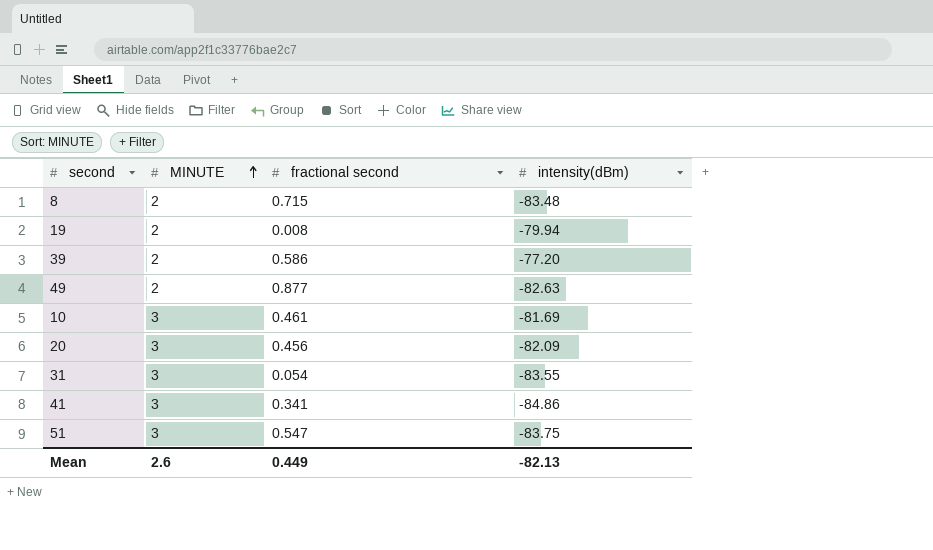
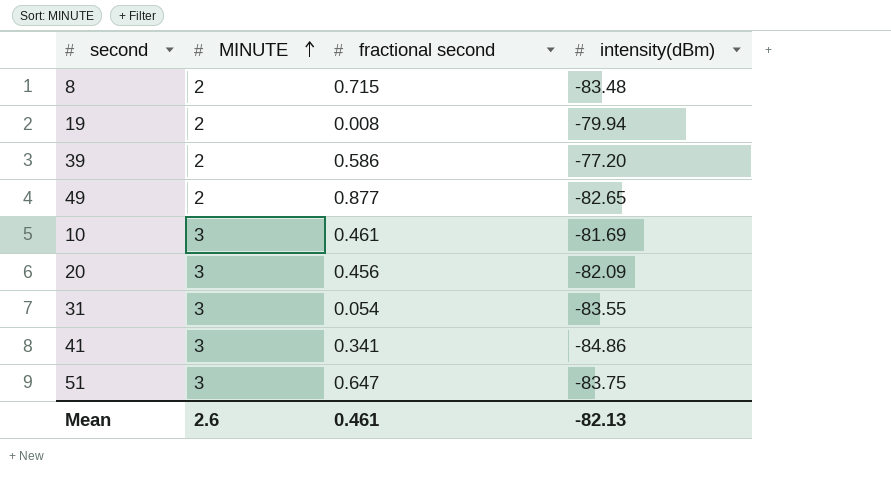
49 | intensity(dBm): -82.63 -> -82.65
51 | fractional second: 0.547 -> 0.647
Mean | fractional second: 0.449 -> 0.461

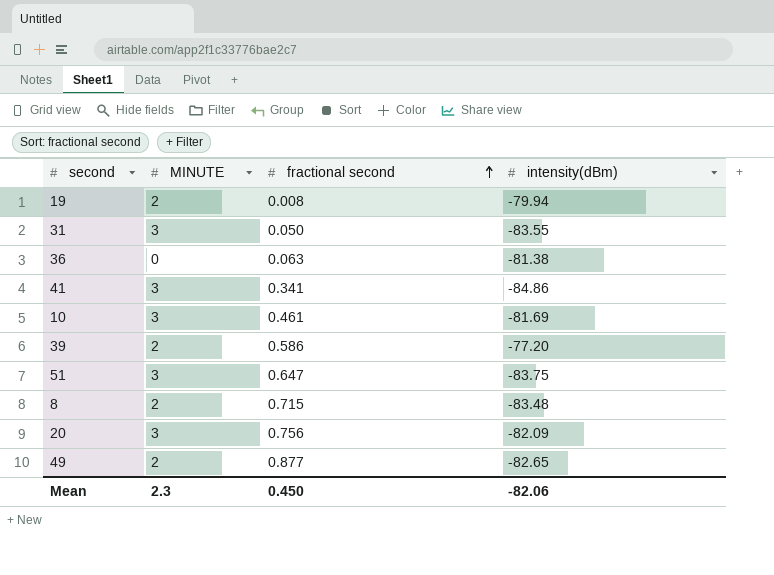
row order: MINUTE ascending -> fractional second ascending
31 | fractional second: 0.054 -> 0.050
row 36: none -> 0 | 0.063 | -81.38
20 | fractional second: 0.456 -> 0.756
Mean | MINUTE: 2.6 -> 2.3
Mean | fractional second: 0.461 -> 0.450
Mean | intensity(dBm): -82.13 -> -82.06

